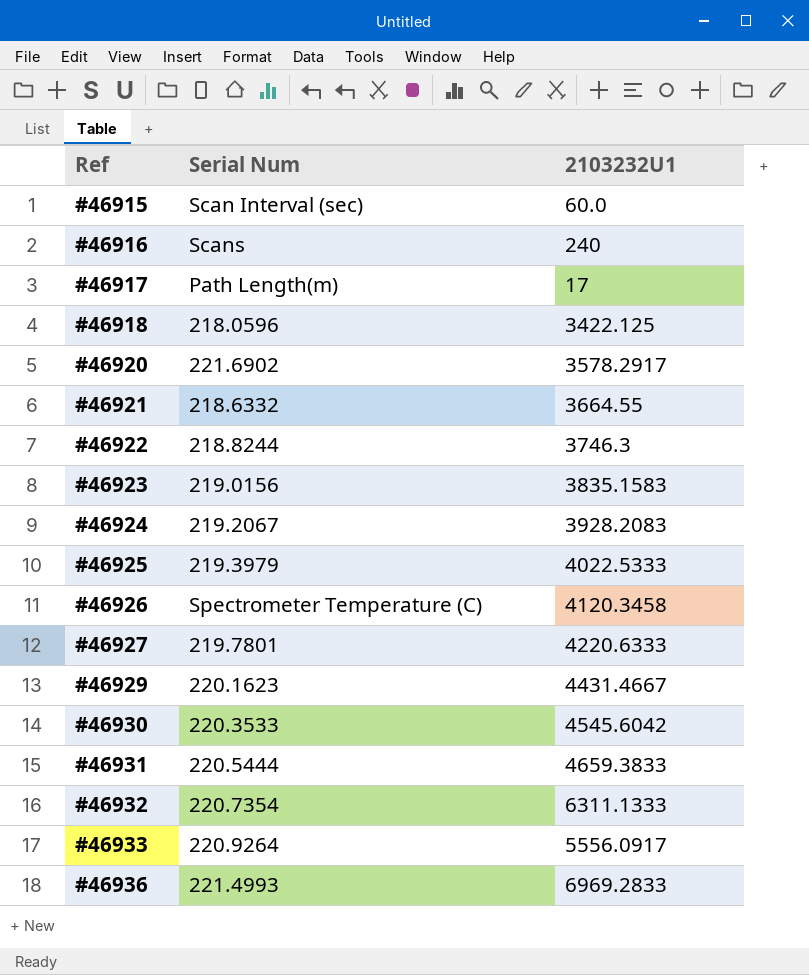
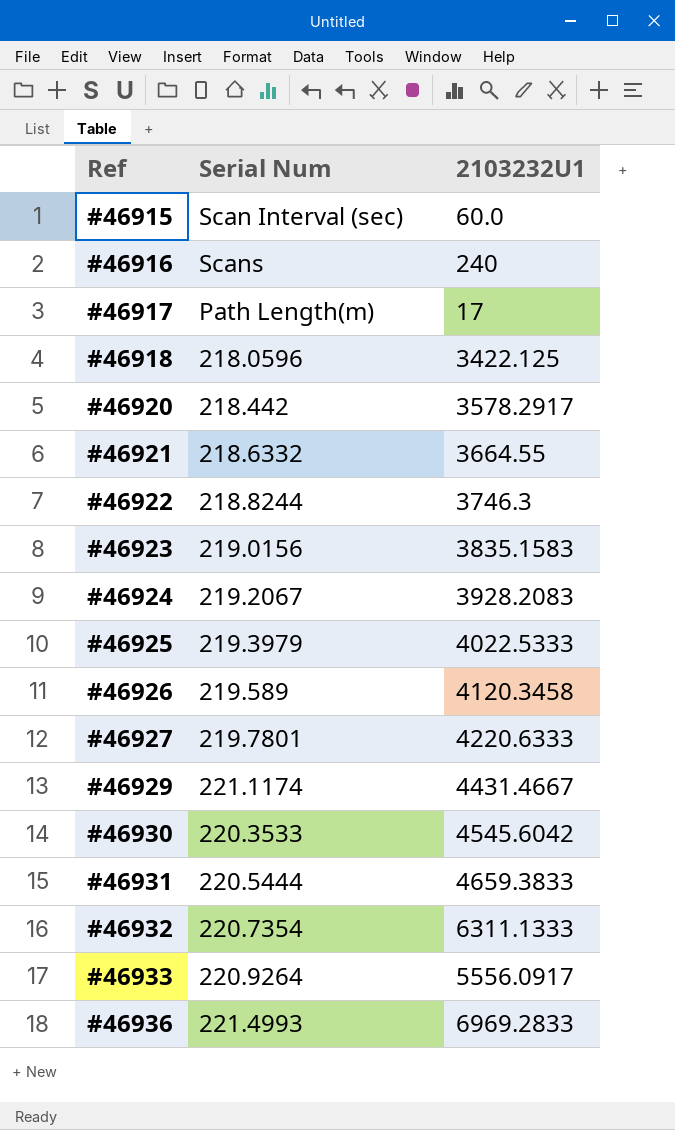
#46920 | Serial Num: 221.6902 -> 218.442
#46926 | Serial Num: Spectrometer Temperature (C) -> 219.589
#46929 | Serial Num: 220.1623 -> 221.1174

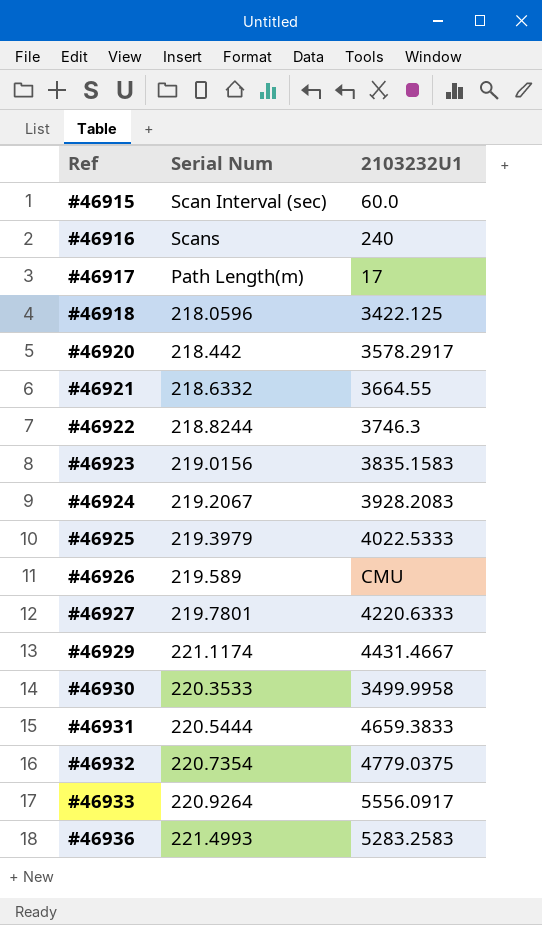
#46926 | 2103232U1: 4120.3458 -> CMU
#46930 | 2103232U1: 4545.6042 -> 3499.9958
#46932 | 2103232U1: 6311.1333 -> 4779.0375
#46936 | 2103232U1: 6969.2833 -> 5283.2583

